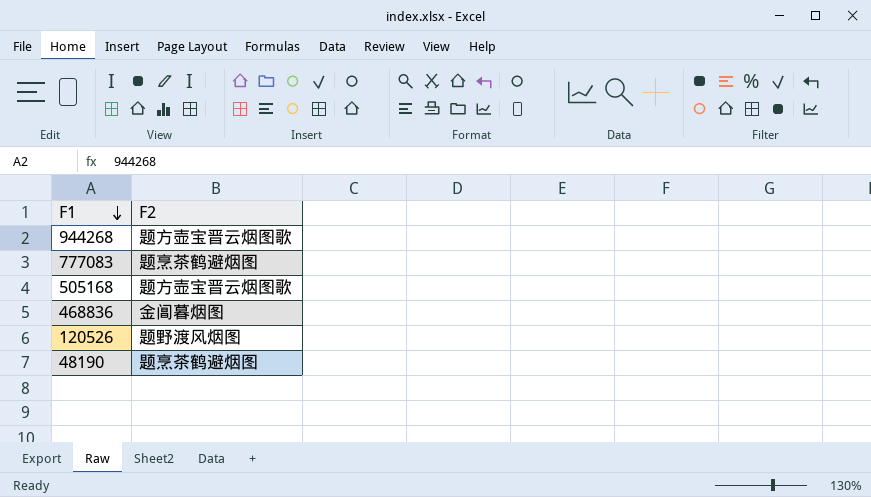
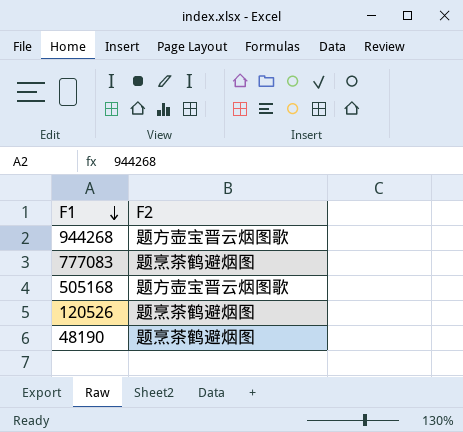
row 468836: 金阊暮烟图 -> none
120526 | F2: 题野渡风烟图 -> 题烹茶鹤避烟图

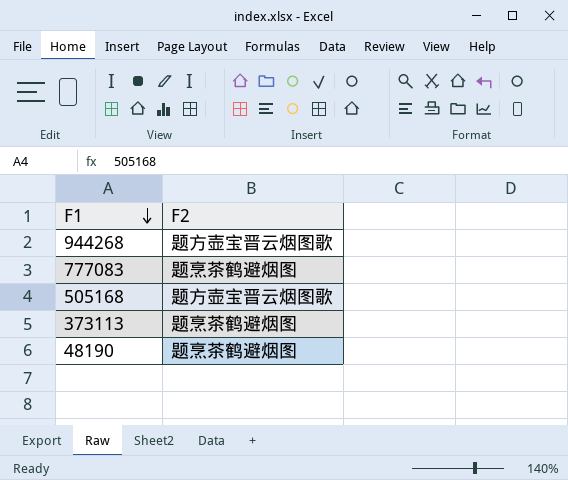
row 120526: 题烹茶鹤避烟图 -> none
row 373113: none -> 题烹茶鹤避烟图

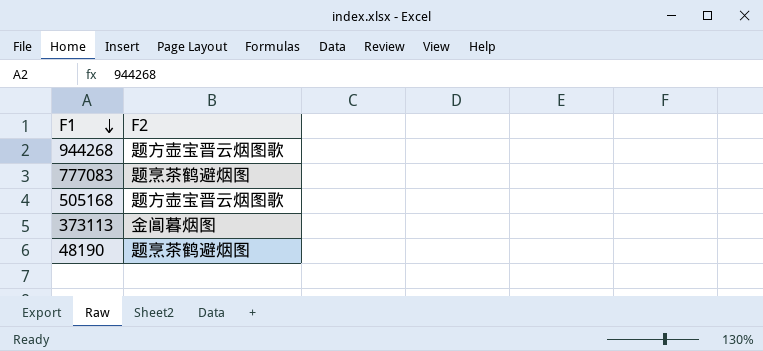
373113 | F2: 题烹茶鹤避烟图 -> 金阊暮烟图

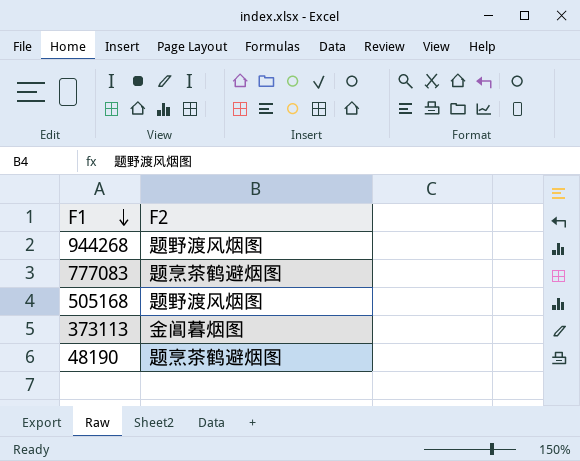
944268 | F2: 题方壶宝晋云烟图歌 -> 题野渡风烟图
505168 | F2: 题方壶宝晋云烟图歌 -> 题野渡风烟图

